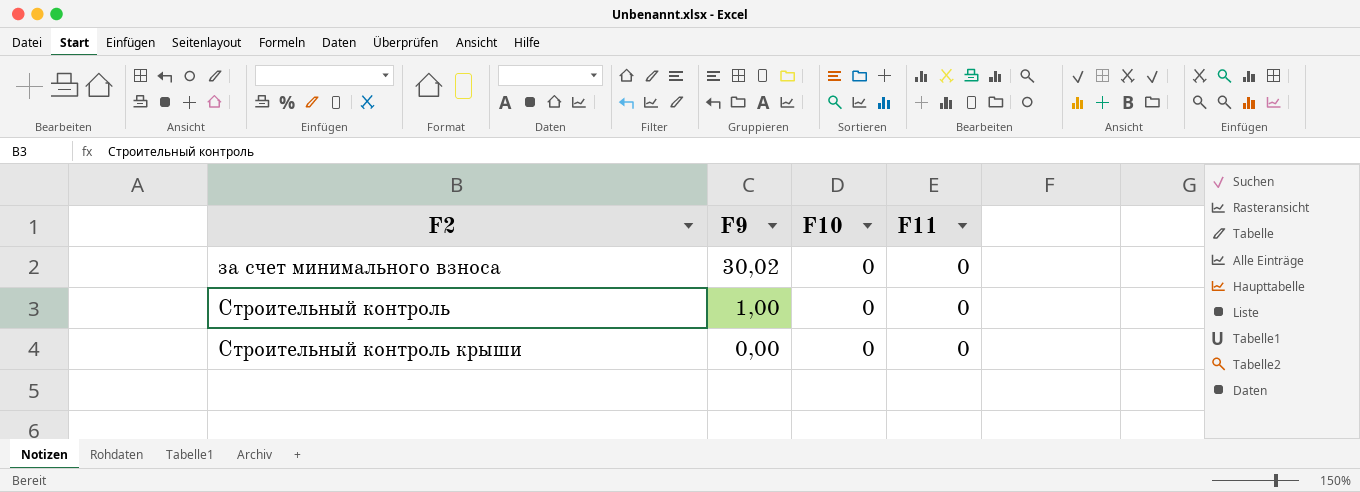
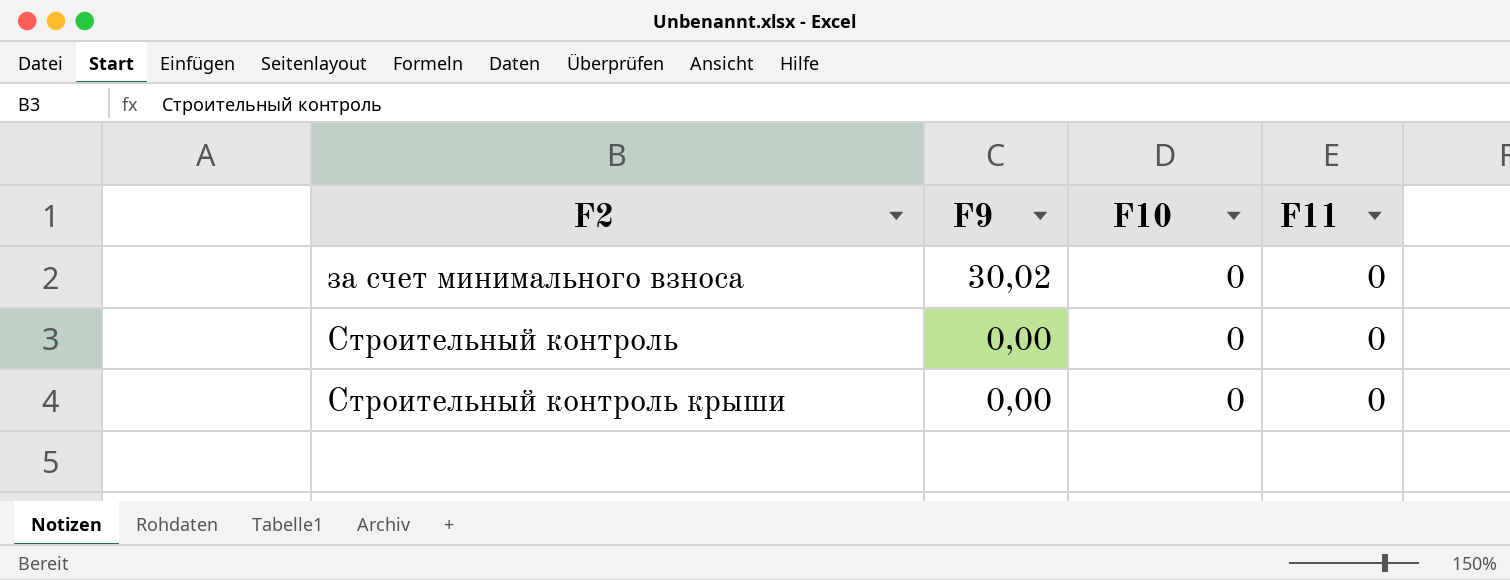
Строительный контроль | F9: 1,00 -> 0,00

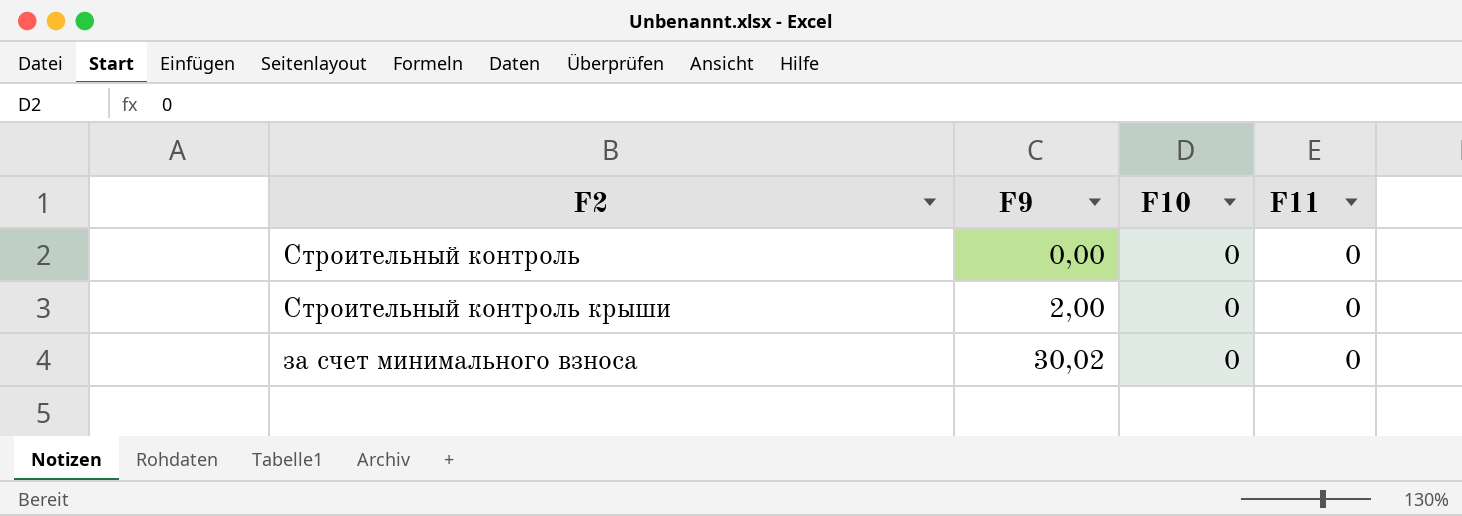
row order: F2 ascending -> F9 ascending
Строительный контроль крыши | F9: 0,00 -> 2,00

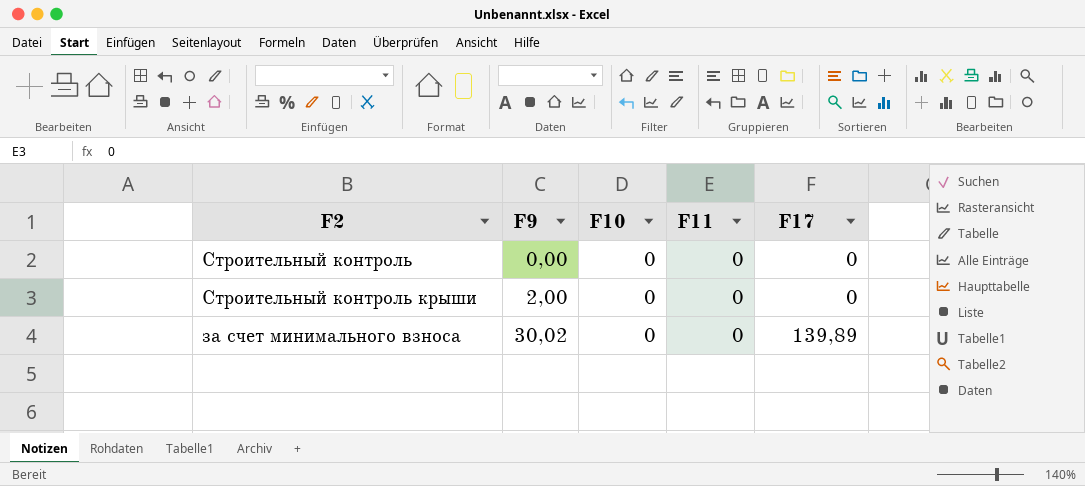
column F17 | position: none -> 5

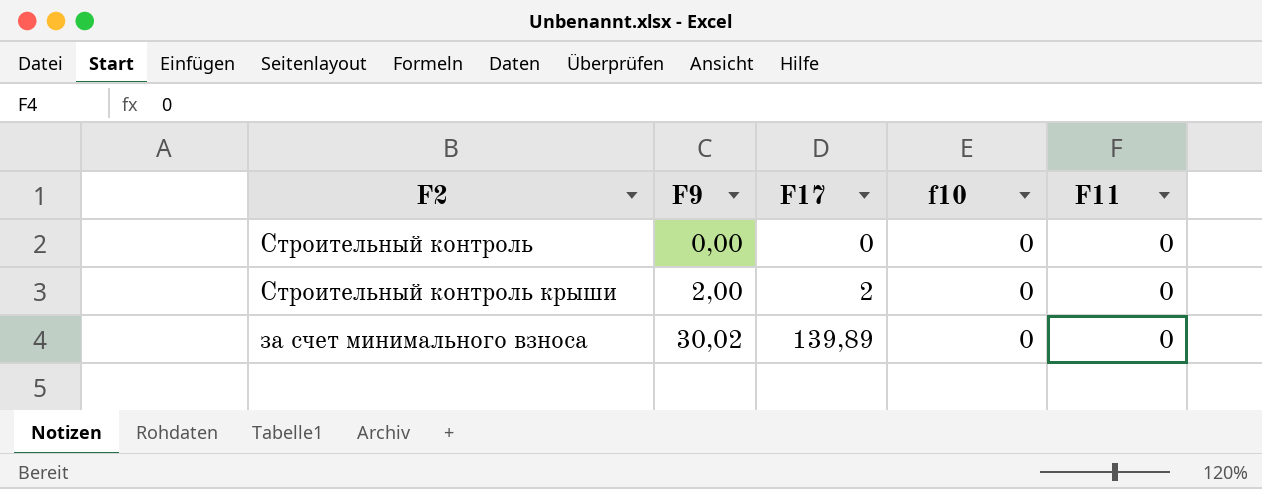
column F17 | position: 5 -> 3
column name: F10 -> f10
Строительный контроль крыши | F17: 0 -> 2

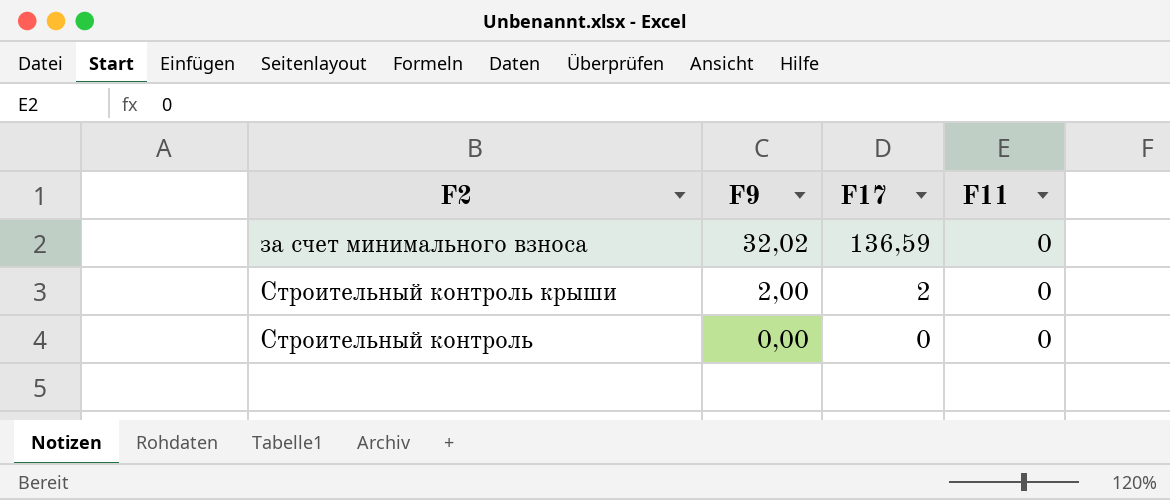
row order: F9 ascending -> F9 descending
column f10 | position: 4 -> none
за счет минимального взноса | F9: 30,02 -> 32,02
за счет минимального взноса | F17: 139,89 -> 136,59

